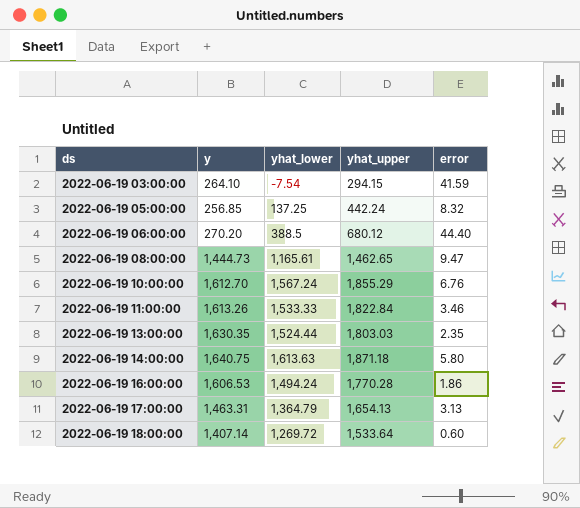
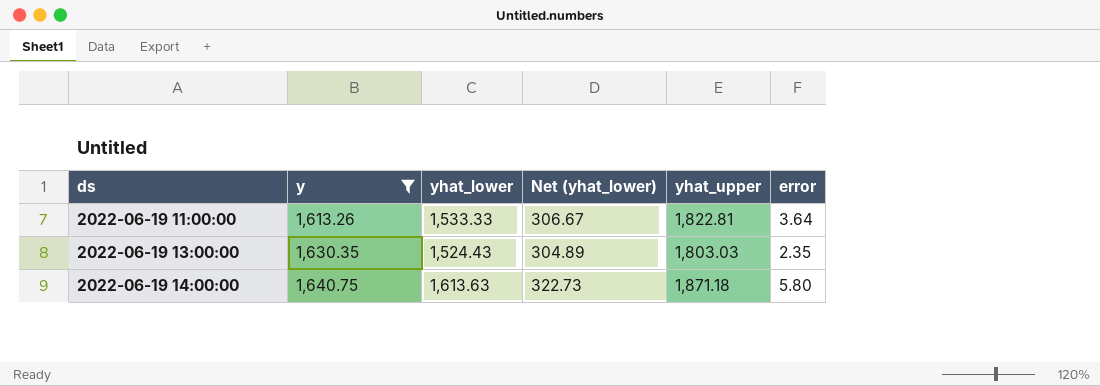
filter: none -> y >= 1,613.26
column Net (yhat_lower) | formula: none -> [yhat_lower] * 0.2
2022-06-19 11:00:00 | yhat_upper: 1,822.84 -> 1,822.81
2022-06-19 11:00:00 | error: 3.46 -> 3.64
2022-06-19 13:00:00 | yhat_lower: 1,524.44 -> 1,524.43

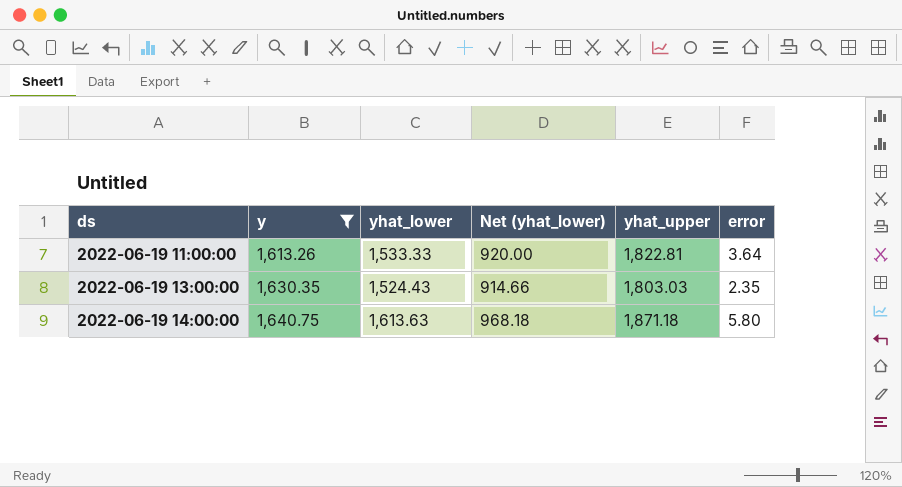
column Net (yhat_lower) | formula: [yhat_lower] * 0.2 -> [yhat_lower] * 0.6

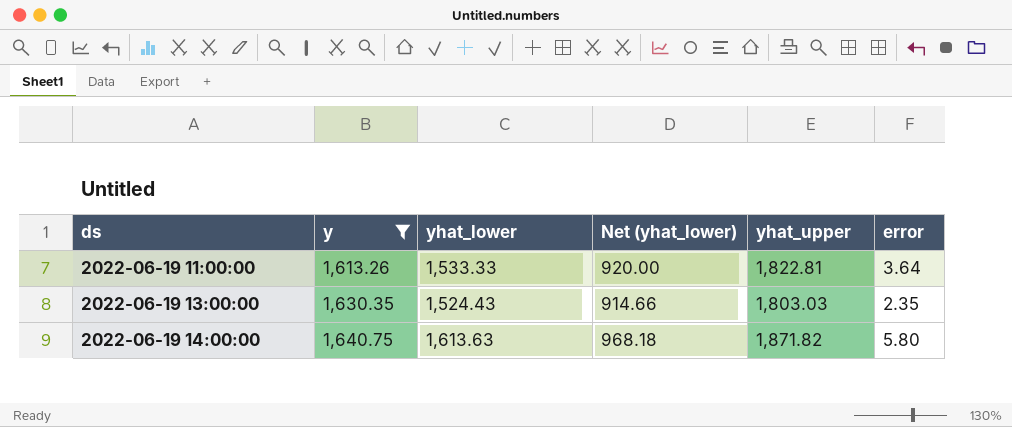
2022-06-19 14:00:00 | yhat_upper: 1,871.18 -> 1,871.82

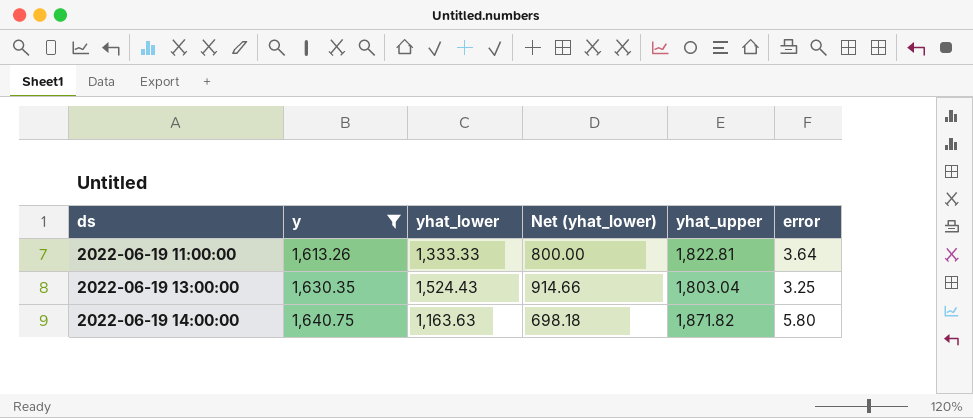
2022-06-19 11:00:00 | yhat_lower: 1,533.33 -> 1,333.33
2022-06-19 11:00:00 | Net (yhat_lower): 920.00 -> 800.00
2022-06-19 13:00:00 | yhat_upper: 1,803.03 -> 1,803.04
2022-06-19 13:00:00 | error: 2.35 -> 3.25
2022-06-19 14:00:00 | yhat_lower: 1,613.63 -> 1,163.63
2022-06-19 14:00:00 | Net (yhat_lower): 968.18 -> 698.18

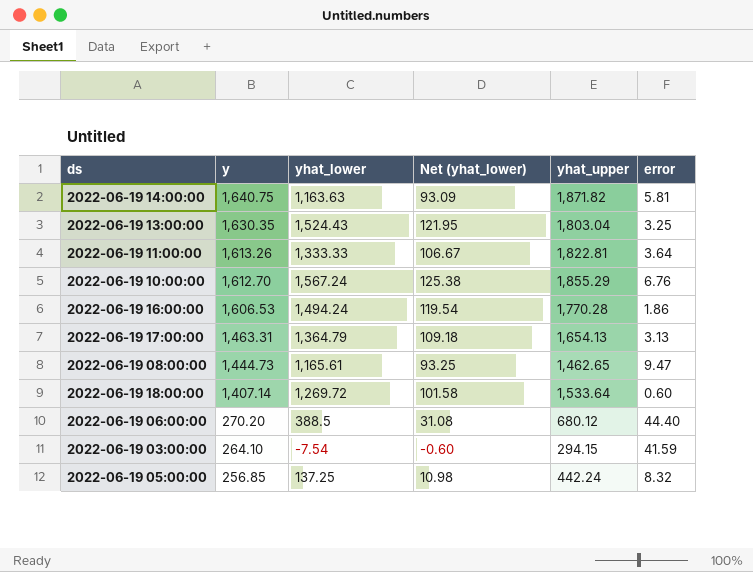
filter: y >= 1,613.26 -> none
row order: ds ascending -> y descending
column Net (yhat_lower) | formula: [yhat_lower] * 0.6 -> [yhat_lower] * 0.08
2022-06-19 14:00:00 | error: 5.80 -> 5.81

